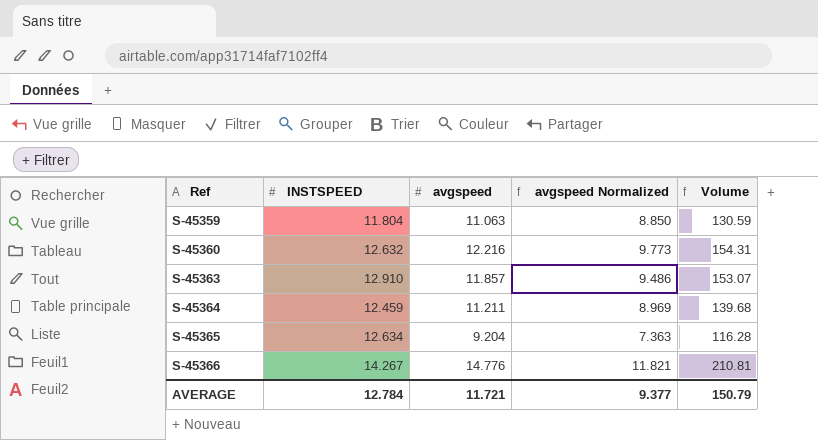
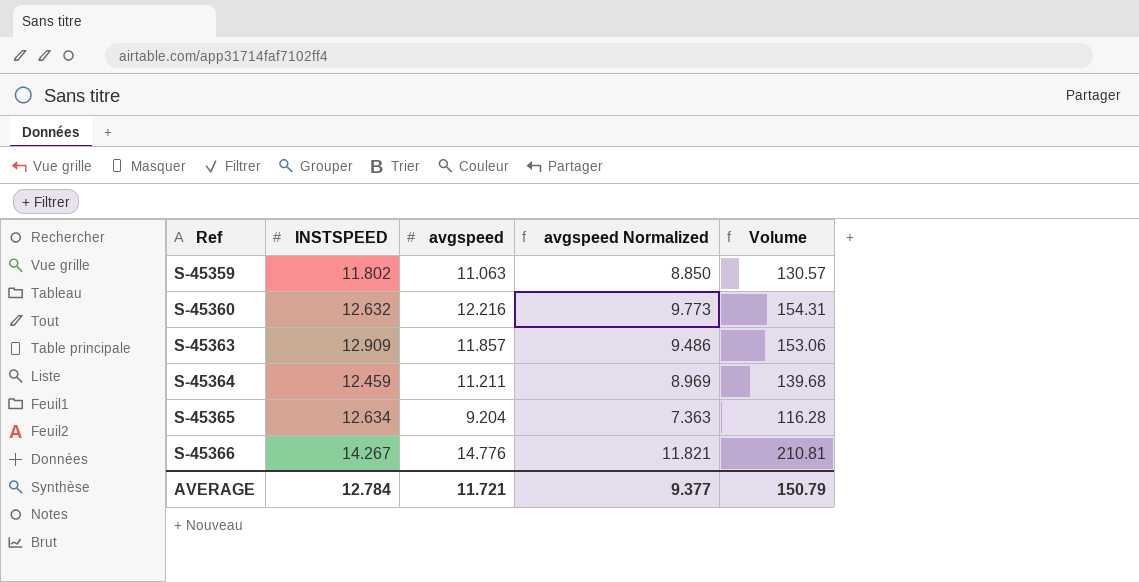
S-45359 | INSTSPEED: 11.804 -> 11.802
S-45359 | Volume: 130.59 -> 130.57
S-45363 | INSTSPEED: 12.910 -> 12.909
S-45363 | Volume: 153.07 -> 153.06

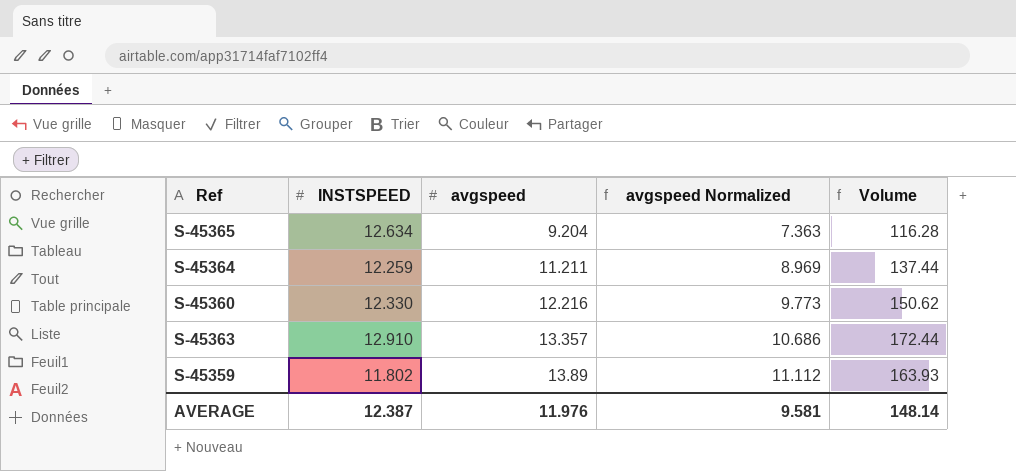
row order: Ref ascending -> avgspeed ascending
row S-45366: 14.267 | 14.776 | 11.821 | 210.81 -> none
S-45364 | INSTSPEED: 12.459 -> 12.259
S-45364 | Volume: 139.68 -> 137.44
S-45360 | INSTSPEED: 12.632 -> 12.330
S-45360 | Volume: 154.31 -> 150.62
S-45363 | INSTSPEED: 12.909 -> 12.910
S-45363 | avgspeed: 11.857 -> 13.357
S-45363 | avgspeed Normalized: 9.486 -> 10.686
S-45363 | Volume: 153.06 -> 172.44
S-45359 | avgspeed: 11.063 -> 13.89
S-45359 | avgspeed Normalized: 8.850 -> 11.112
S-45359 | Volume: 130.57 -> 163.93
AVERAGE | INSTSPEED: 12.784 -> 12.387
AVERAGE | avgspeed: 11.721 -> 11.976
AVERAGE | avgspeed Normalized: 9.377 -> 9.581
AVERAGE | Volume: 150.79 -> 148.14

